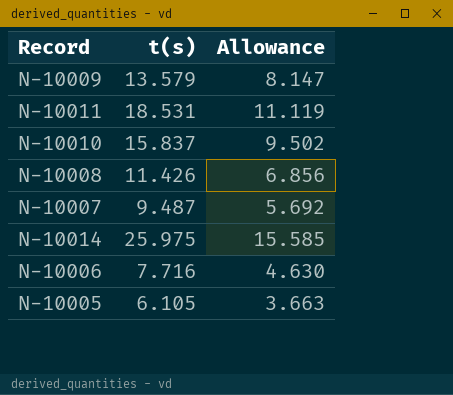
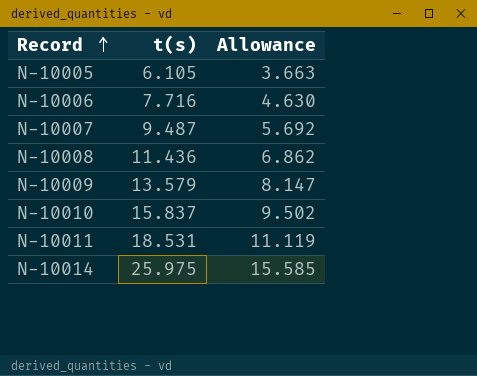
row order: none -> Record ascending
N-10008 | t(s): 11.426 -> 11.436
N-10008 | Allowance: 6.856 -> 6.862

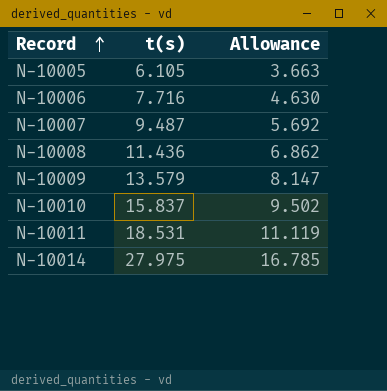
N-10014 | t(s): 25.975 -> 27.975
N-10014 | Allowance: 15.585 -> 16.785

